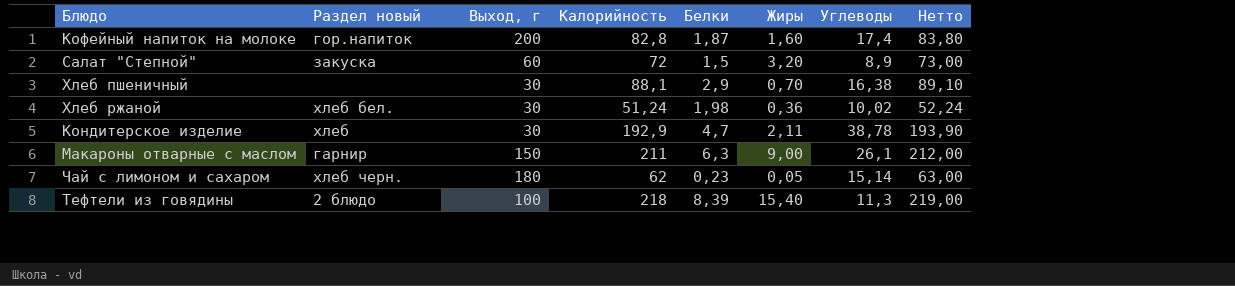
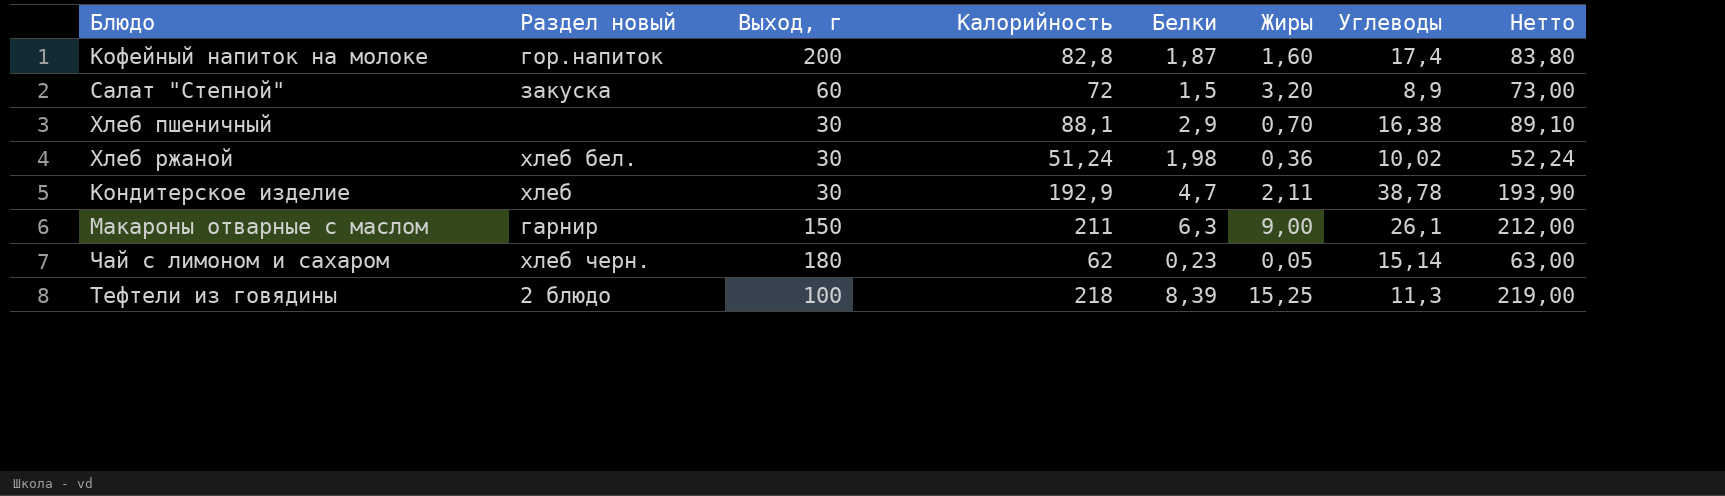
Тефтели из говядины | Жиры: 15,40 -> 15,25

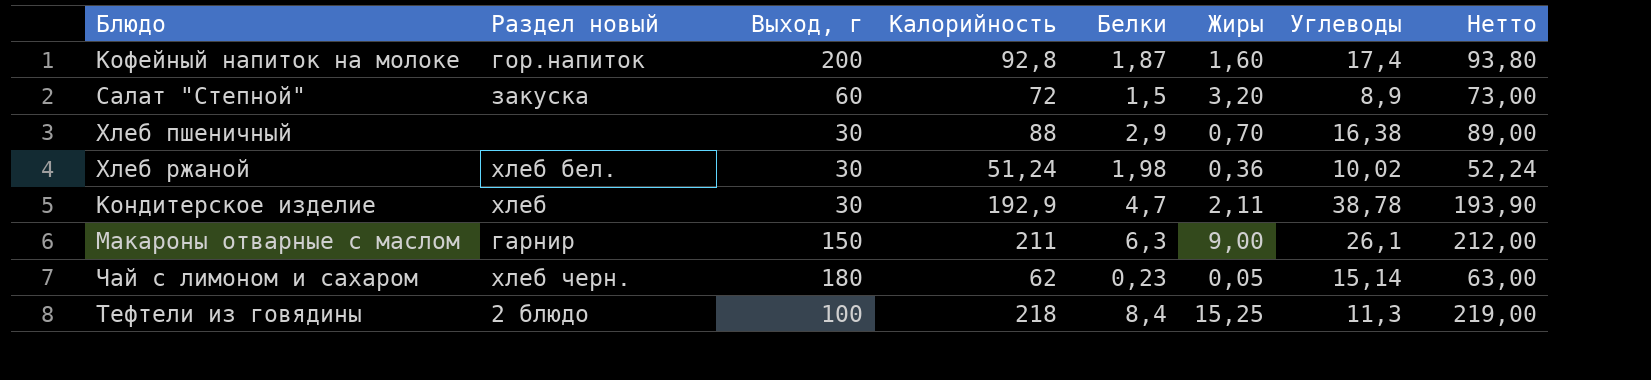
Кофейный напиток на молоке | Калорийность: 82,8 -> 92,8
Кофейный напиток на молоке | Нетто: 83,80 -> 93,80
Хлеб пшеничный | Калорийность: 88,1 -> 88
Хлеб пшеничный | Нетто: 89,10 -> 89,00
Тефтели из говядины | Белки: 8,39 -> 8,4

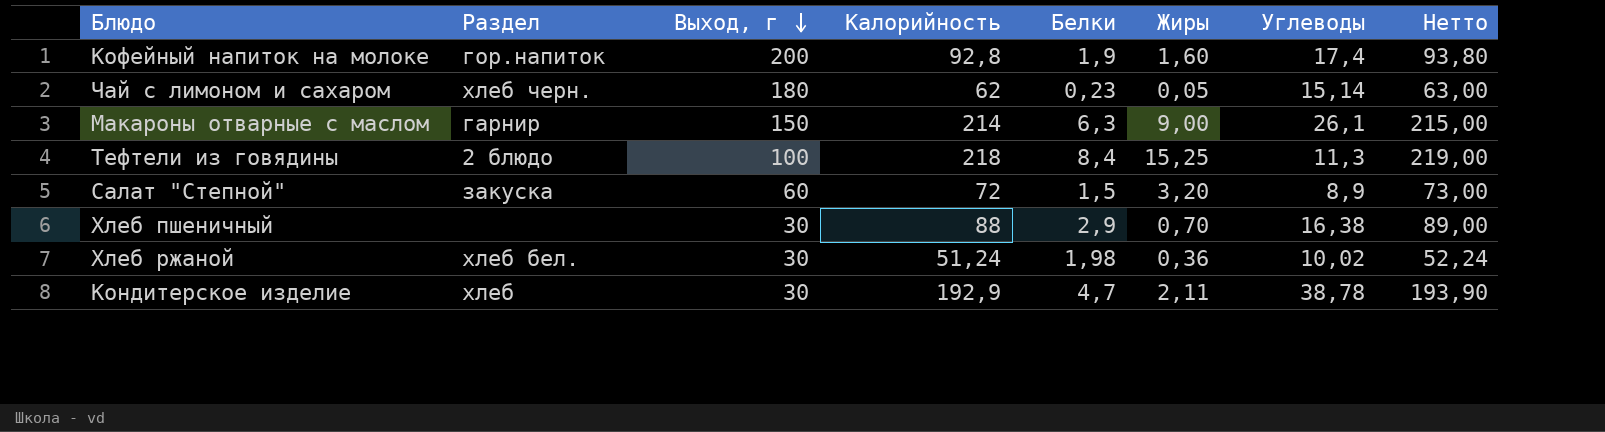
row order: none -> Выход, г descending
column name: Раздел новый -> Раздел
Кофейный напиток на молоке | Белки: 1,87 -> 1,9
Макароны отварные с маслом | Калорийность: 211 -> 214
Макароны отварные с маслом | Нетто: 212,00 -> 215,00

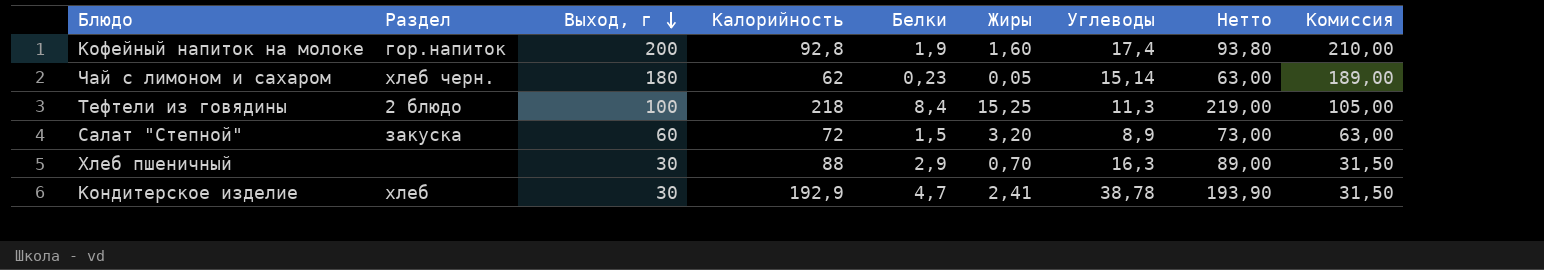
column Комиссия | formula: none -> [Выход, г] * 1,05
row Макароны отварные с маслом: гарнир | 150 | 214 | 6,3 | 9,00 | 26,1 | 215,00 -> none
row Хлеб ржаной: хлеб бел. | 30 | 51,24 | 1,98 | 0,36 | 10,02 | 52,24 -> none
Хлеб пшеничный | Углеводы: 16,38 -> 16,3
Кондитерское изделие | Жиры: 2,11 -> 2,41

